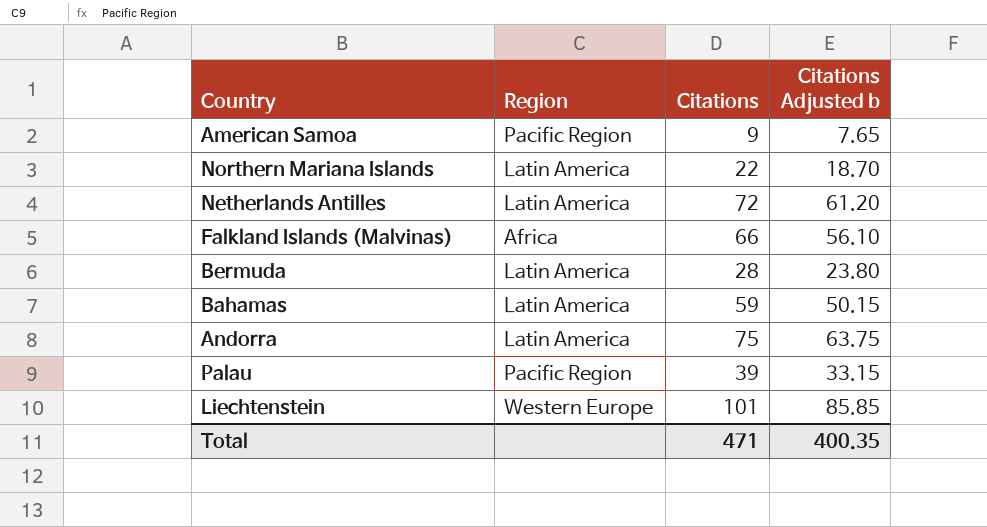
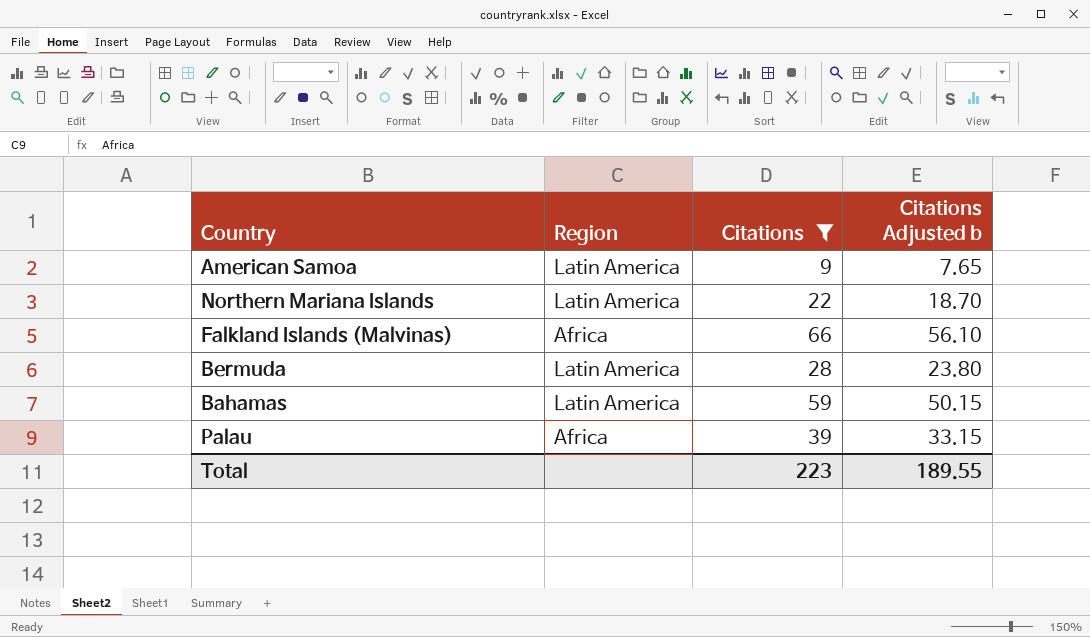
filter: none -> Citations <= 66
American Samoa | Region: Pacific Region -> Latin America
Palau | Region: Pacific Region -> Africa
Total | Citations: 471 -> 223
Total | Citations Adjusted b: 400.35 -> 189.55

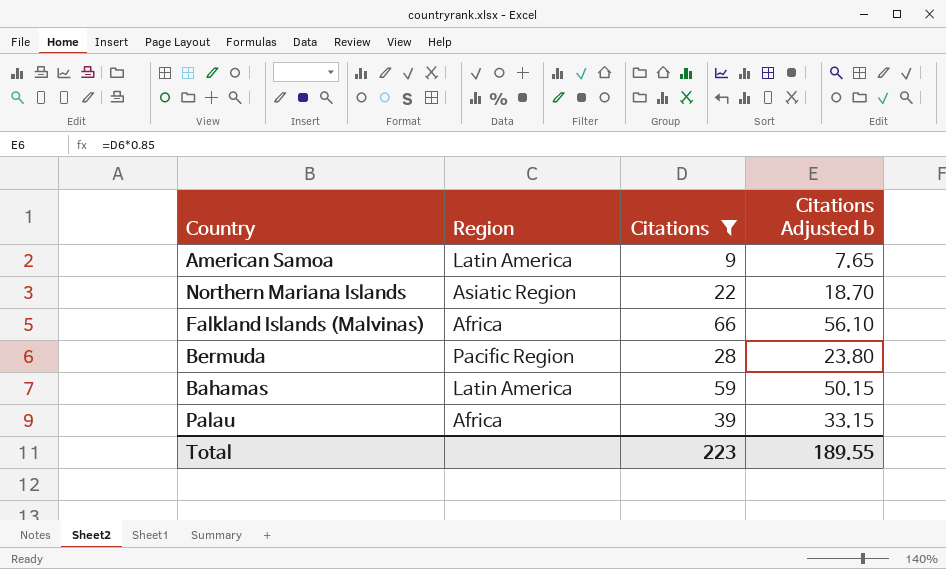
Northern Mariana Islands | Region: Latin America -> Asiatic Region
Bermuda | Region: Latin America -> Pacific Region

